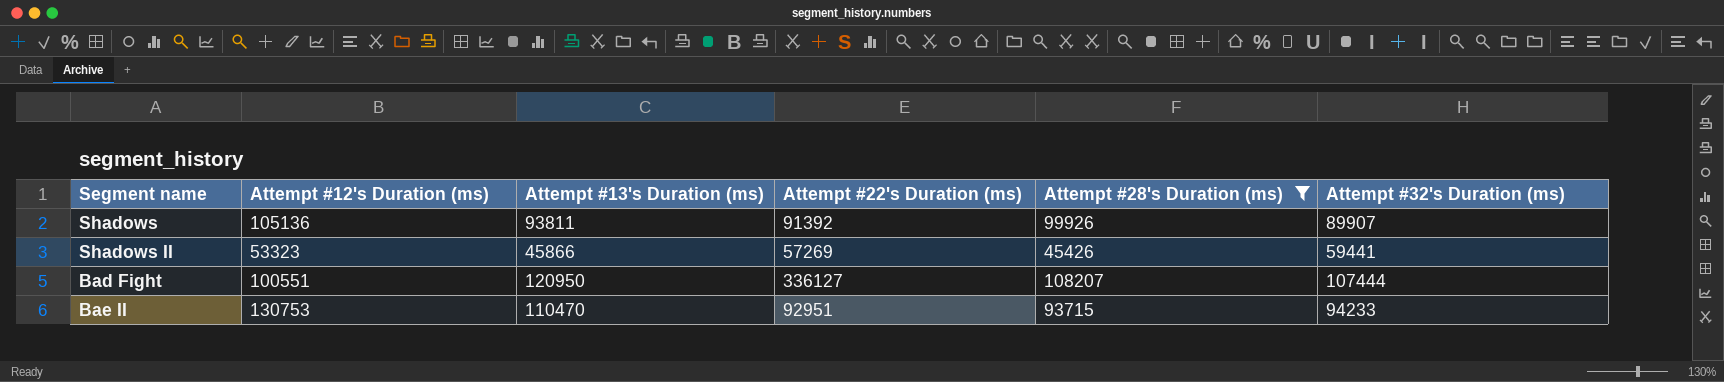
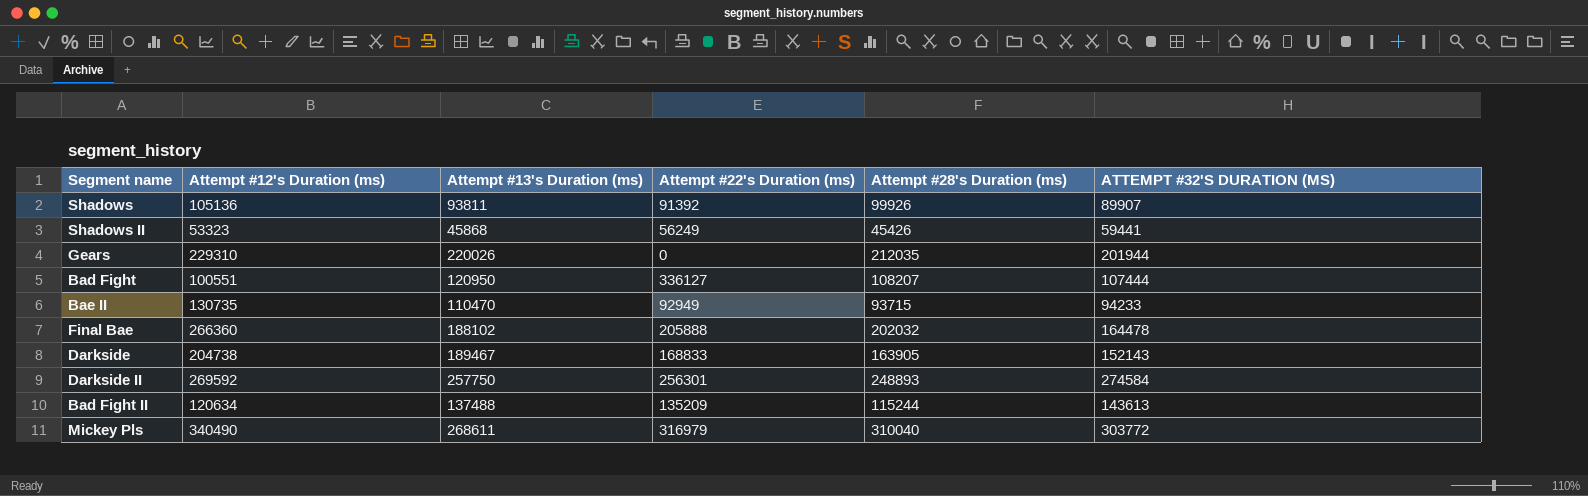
filter: Attempt #28's Duration (ms) <= 108207 -> none
column name: Attempt #32's Duration (ms) -> ATTEMPT #32'S DURATION (MS)
Shadows II | Attempt #13's Duration (ms): 45866 -> 45868
Shadows II | Attempt #22's Duration (ms): 57269 -> 56249
Bae II | Attempt #12's Duration (ms): 130753 -> 130735
Bae II | Attempt #22's Duration (ms): 92951 -> 92949

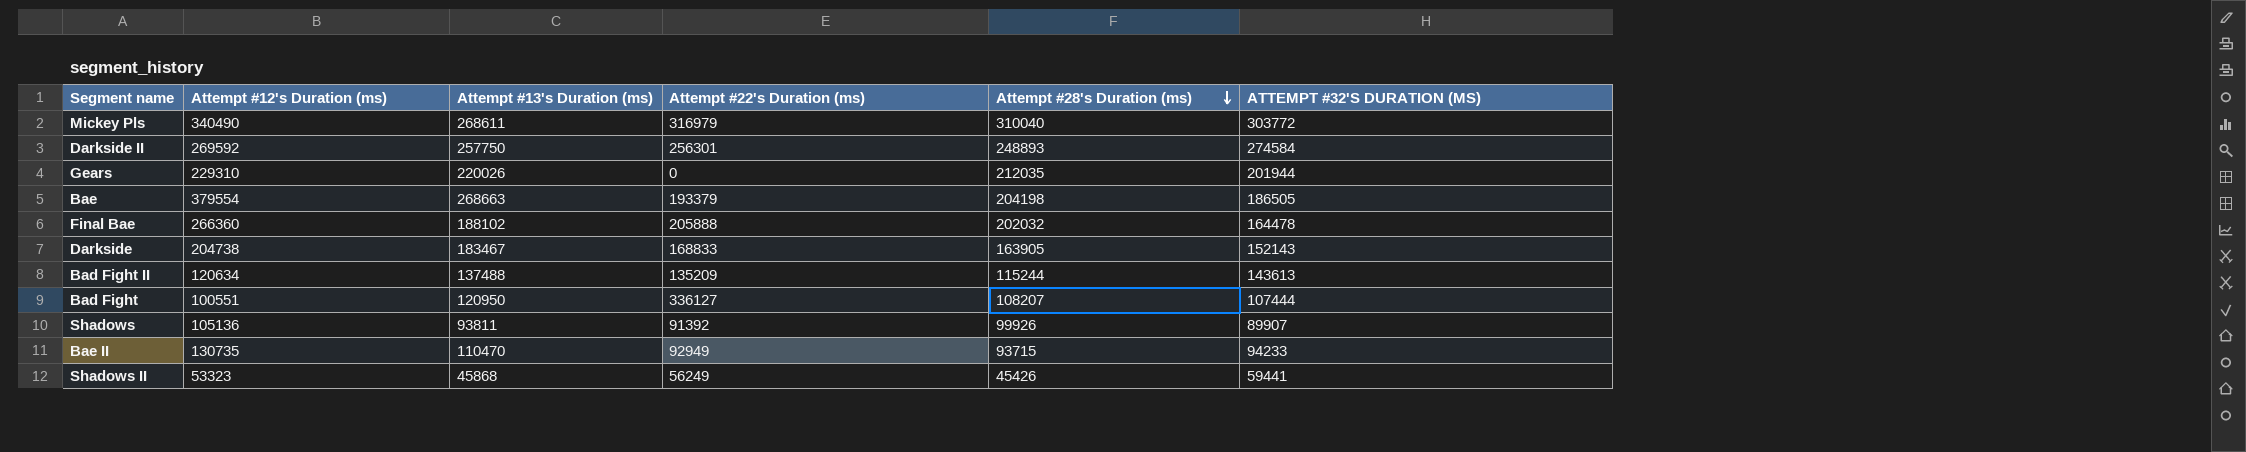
row order: none -> Attempt #28's Duration (ms) descending
row Bae: none -> 379554 | 268663 | 193379 | 204198 | 186505
Darkside | Attempt #13's Duration (ms): 189467 -> 183467

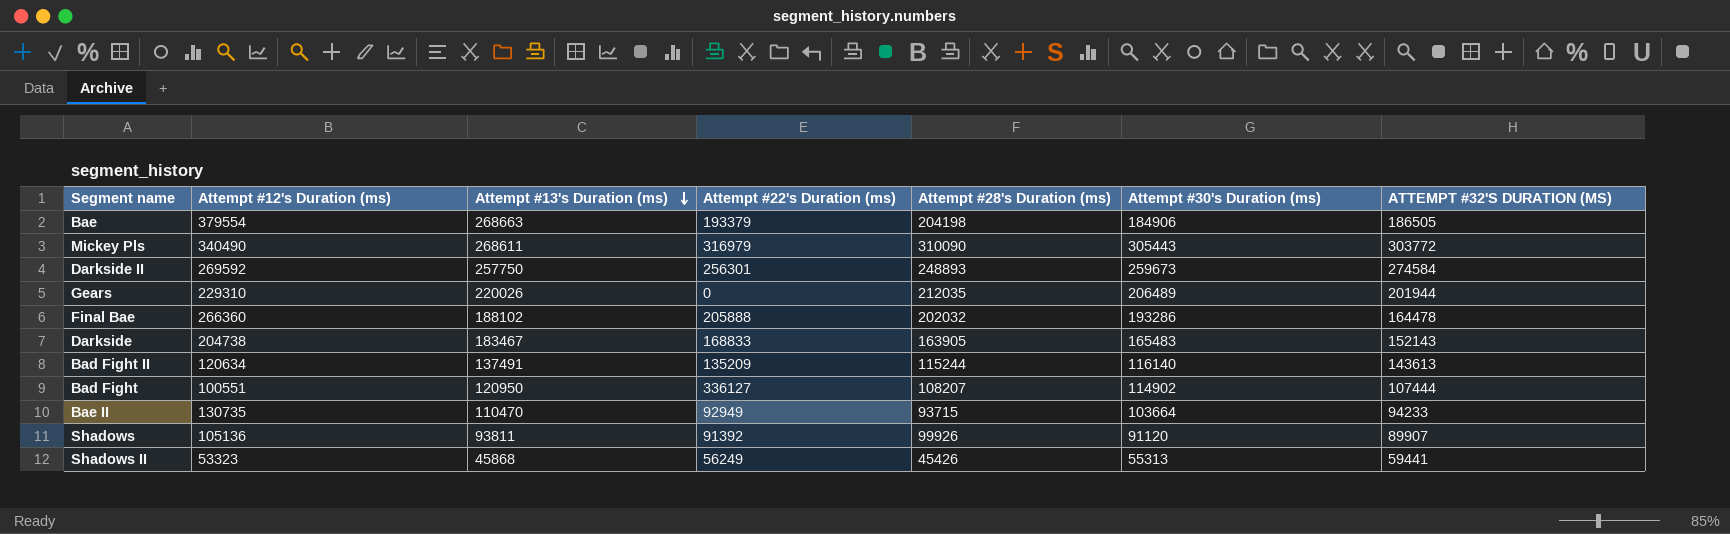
row order: Attempt #28's Duration (ms) descending -> Attempt #13's Duration (ms) descending
column Attempt #30's Duration (ms) | position: none -> 6
Mickey Pls | Attempt #28's Duration (ms): 310040 -> 310090
Bad Fight II | Attempt #13's Duration (ms): 137488 -> 137491

